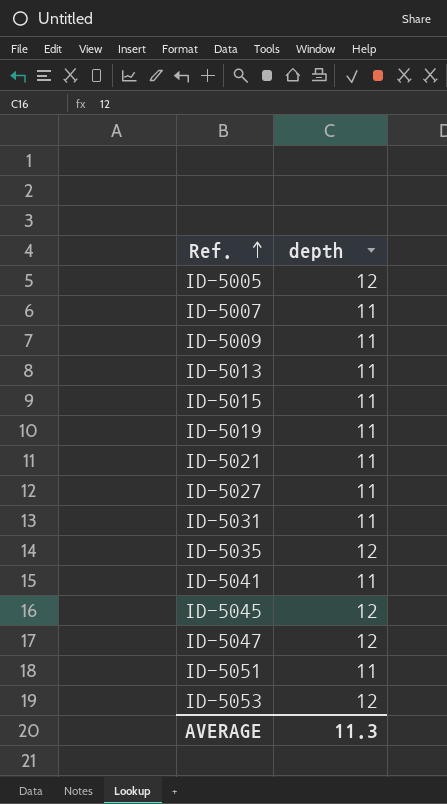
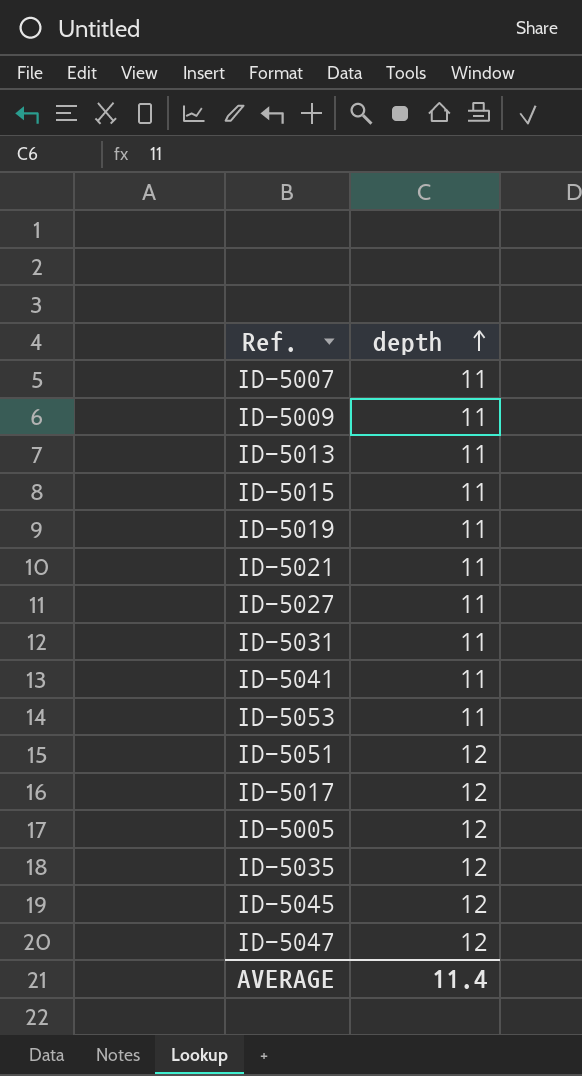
row order: Ref. ascending -> depth ascending
ID-5053 | depth: 12 -> 11
ID-5051 | depth: 11 -> 12
row ID-5017: none -> 12
AVERAGE | depth: 11.3 -> 11.4

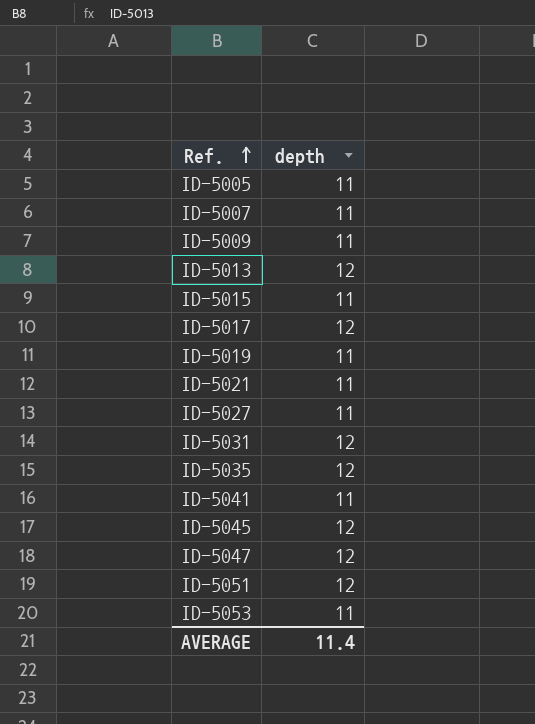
row order: depth ascending -> Ref. ascending
ID-5005 | depth: 12 -> 11
ID-5013 | depth: 11 -> 12
ID-5031 | depth: 11 -> 12

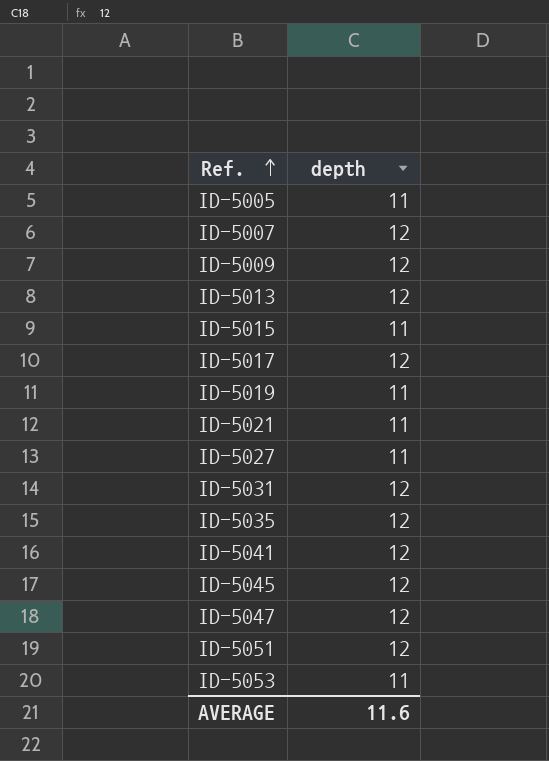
ID-5007 | depth: 11 -> 12
ID-5009 | depth: 11 -> 12
ID-5041 | depth: 11 -> 12
AVERAGE | depth: 11.4 -> 11.6

